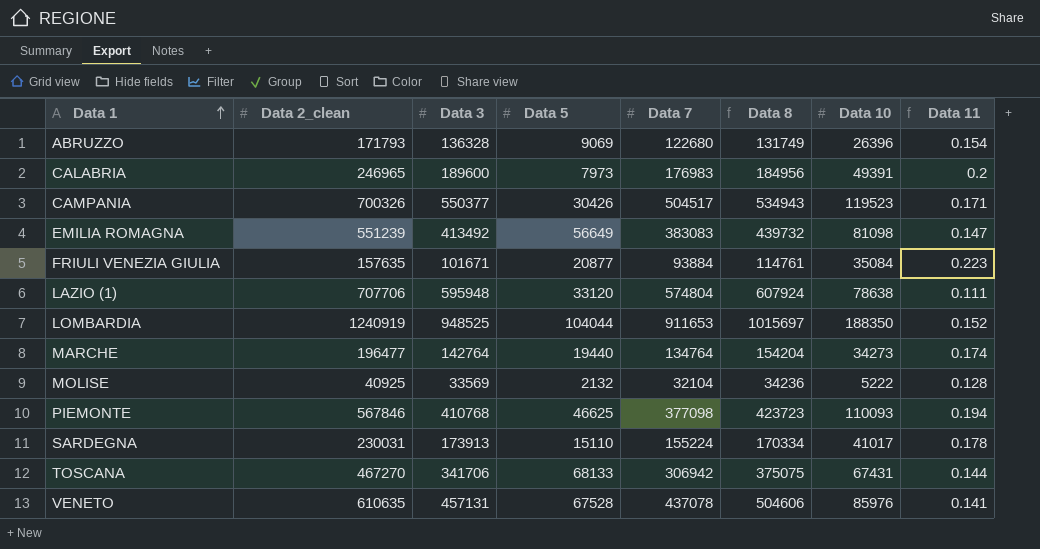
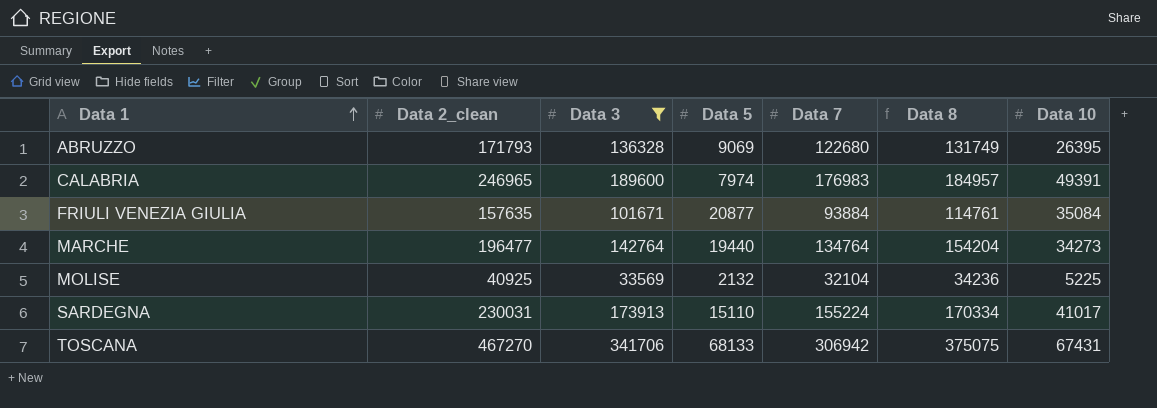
filter: none -> Data 3 <= 341706
column Data 11 | formula: [Data 10] / [Data 2_clean] -> none
ABRUZZO | Data 10: 26396 -> 26395
CALABRIA | Data 5: 7973 -> 7974
CALABRIA | Data 8: 184956 -> 184957
MOLISE | Data 10: 5222 -> 5225

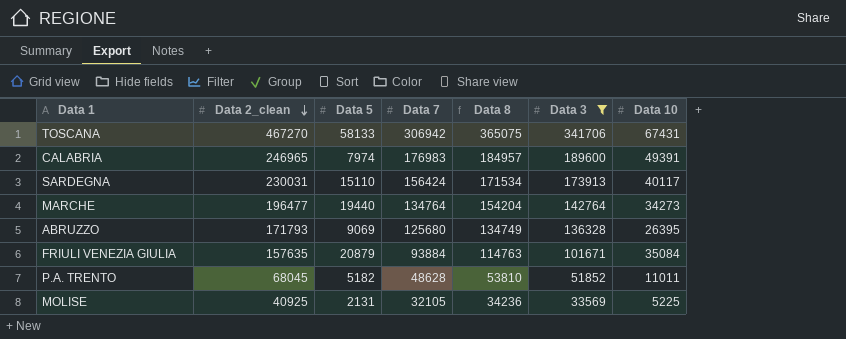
row order: Data 1 ascending -> Data 2_clean descending
column Data 3 | position: 3 -> 6
TOSCANA | Data 5: 68133 -> 58133
TOSCANA | Data 8: 375075 -> 365075
SARDEGNA | Data 7: 155224 -> 156424
SARDEGNA | Data 8: 170334 -> 171534
SARDEGNA | Data 10: 41017 -> 40117
ABRUZZO | Data 7: 122680 -> 125680
ABRUZZO | Data 8: 131749 -> 134749
FRIULI VENEZIA GIULIA | Data 5: 20877 -> 20879
FRIULI VENEZIA GIULIA | Data 8: 114761 -> 114763
row P.A. TRENTO: none -> 68045 | 5182 | 48628 | 53810 | 51852 | 11011
MOLISE | Data 5: 2132 -> 2131
MOLISE | Data 7: 32104 -> 32105

